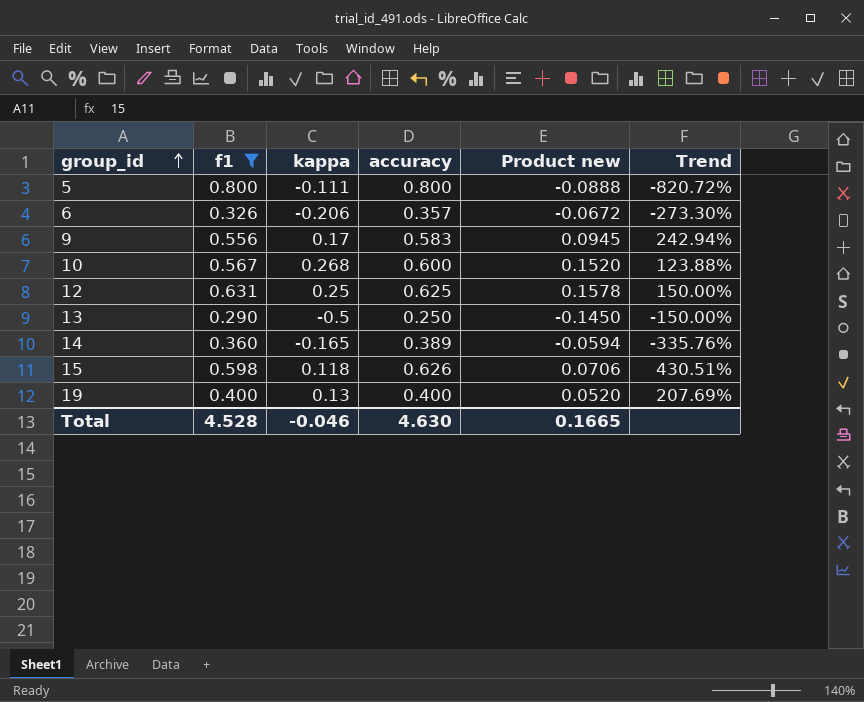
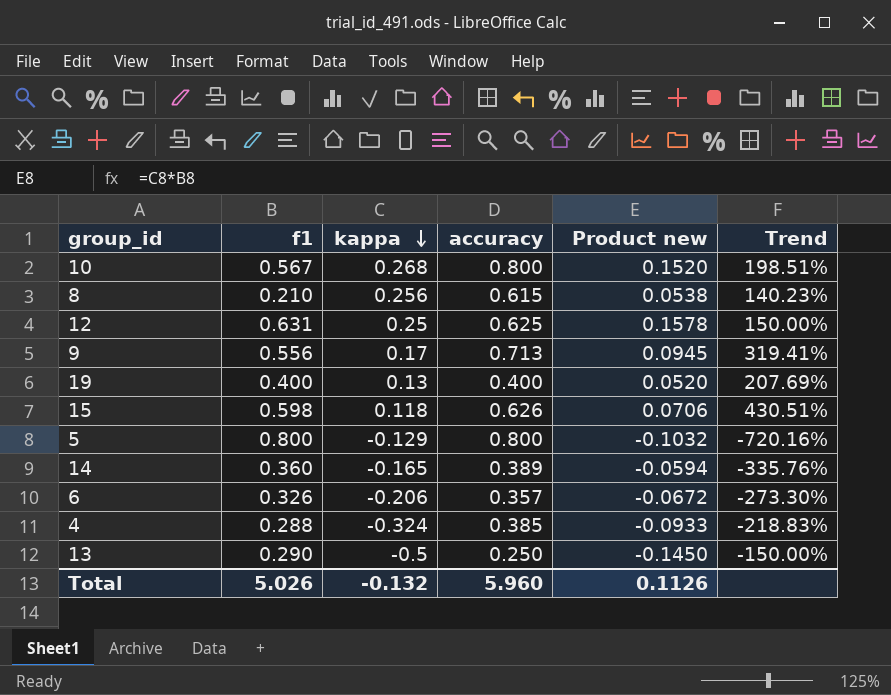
filter: f1 >= 0.290 -> none
row order: group_id ascending -> kappa descending
10 | accuracy: 0.600 -> 0.800
10 | Trend: 123.88% -> 198.51%
9 | accuracy: 0.583 -> 0.713
9 | Trend: 242.94% -> 319.41%
5 | kappa: -0.111 -> -0.129
5 | Product new: -0.0888 -> -0.1032
5 | Trend: -820.72% -> -720.16%
Total | f1: 4.528 -> 5.026
Total | kappa: -0.046 -> -0.132
Total | accuracy: 4.630 -> 5.960
Total | Product new: 0.1665 -> 0.1126

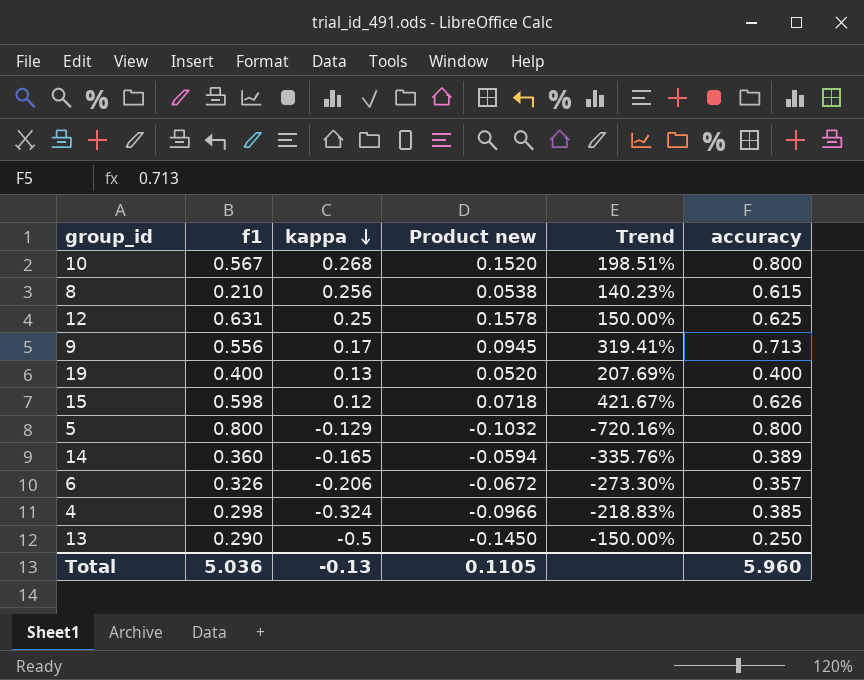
column accuracy | position: 4 -> 6
15 | kappa: 0.118 -> 0.12
15 | Product new: 0.0706 -> 0.0718
15 | Trend: 430.51% -> 421.67%
4 | f1: 0.288 -> 0.298
4 | Product new: -0.0933 -> -0.0966
Total | f1: 5.026 -> 5.036
Total | kappa: -0.132 -> -0.13
Total | Product new: 0.1126 -> 0.1105

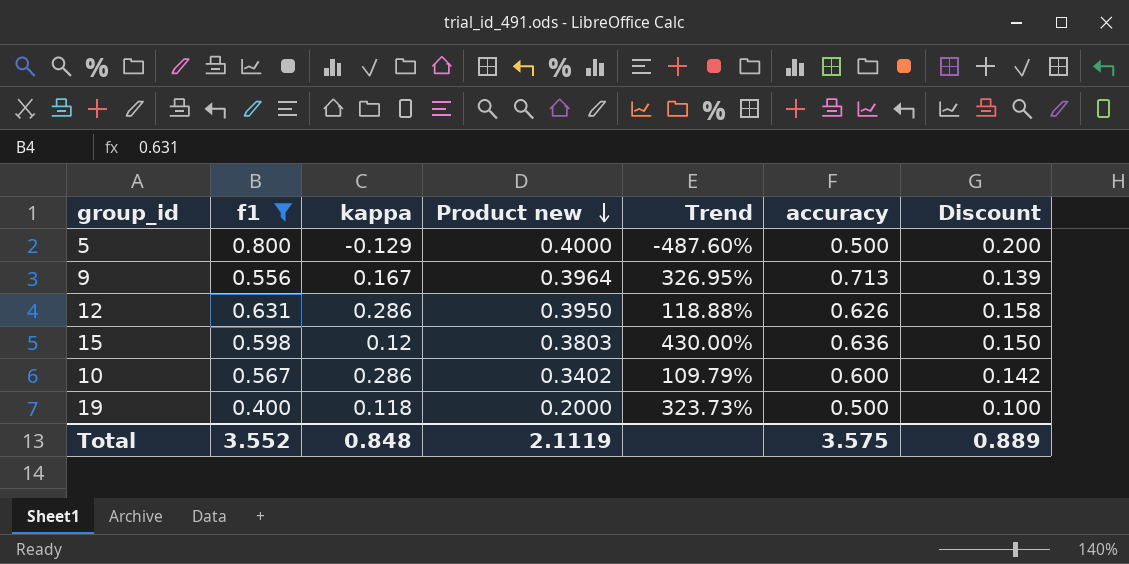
filter: none -> f1 >= 0.400
row order: kappa descending -> Product new descending
column Product new | formula: [f1] * [kappa] -> [f1] * [accuracy]
column Discount | formula: none -> [f1] * 0.25
5 | Trend: -720.16% -> -487.60%
5 | accuracy: 0.800 -> 0.500
9 | kappa: 0.17 -> 0.167
9 | Trend: 319.41% -> 326.95%
12 | kappa: 0.25 -> 0.286
12 | Trend: 150.00% -> 118.88%
12 | accuracy: 0.625 -> 0.626
15 | Trend: 421.67% -> 430.00%
15 | accuracy: 0.626 -> 0.636
10 | kappa: 0.268 -> 0.286
10 | Trend: 198.51% -> 109.79%
10 | accuracy: 0.800 -> 0.600
19 | kappa: 0.13 -> 0.118
19 | Trend: 207.69% -> 323.73%
19 | accuracy: 0.400 -> 0.500
Total | f1: 5.036 -> 3.552
Total | kappa: -0.13 -> 0.848
Total | Product new: 0.1105 -> 2.1119
Total | accuracy: 5.960 -> 3.575

